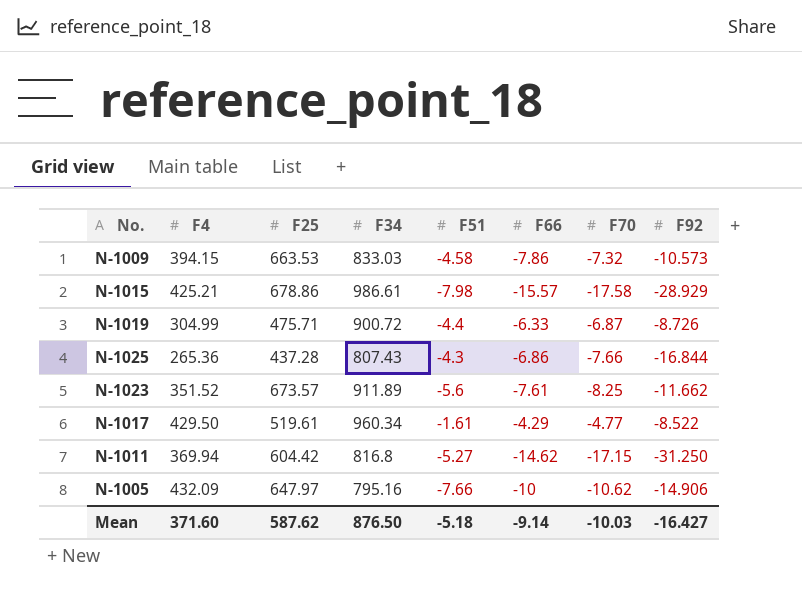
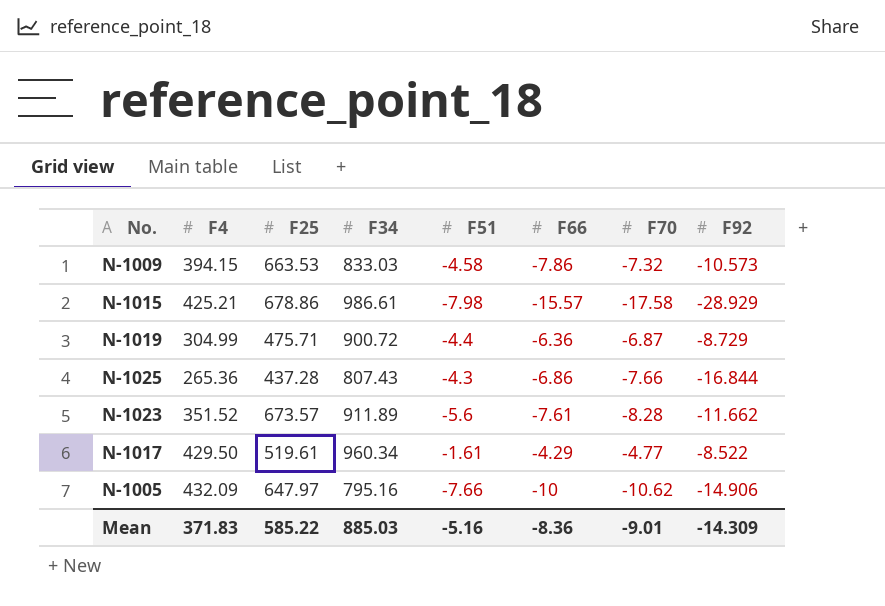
row N-1011: 369.94 | 604.42 | 816.8 | -5.27 | -14.62 | -17.15 | -31.250 -> none
N-1019 | F66: -6.33 -> -6.36
N-1019 | F92: -8.726 -> -8.729
N-1023 | F70: -8.25 -> -8.28
Mean | F4: 371.60 -> 371.83
Mean | F25: 587.62 -> 585.22
Mean | F34: 876.50 -> 885.03
Mean | F51: -5.18 -> -5.16
Mean | F66: -9.14 -> -8.36
Mean | F70: -10.03 -> -9.01
Mean | F92: -16.427 -> -14.309

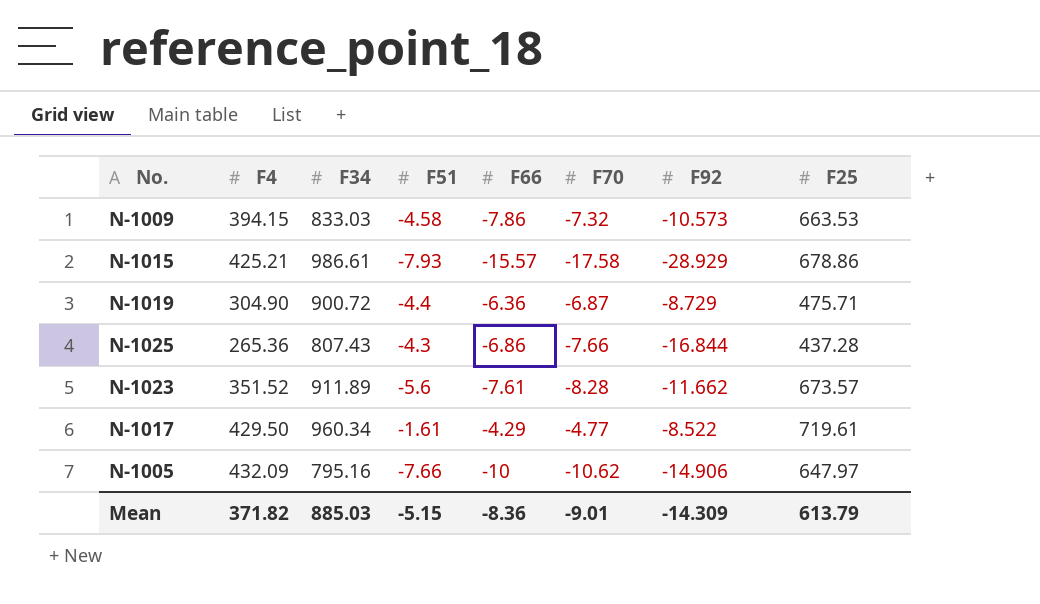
column F25 | position: 3 -> 8
N-1015 | F51: -7.98 -> -7.93
N-1019 | F4: 304.99 -> 304.90
N-1017 | F25: 519.61 -> 719.61
Mean | F4: 371.83 -> 371.82
Mean | F51: -5.16 -> -5.15
Mean | F25: 585.22 -> 613.79

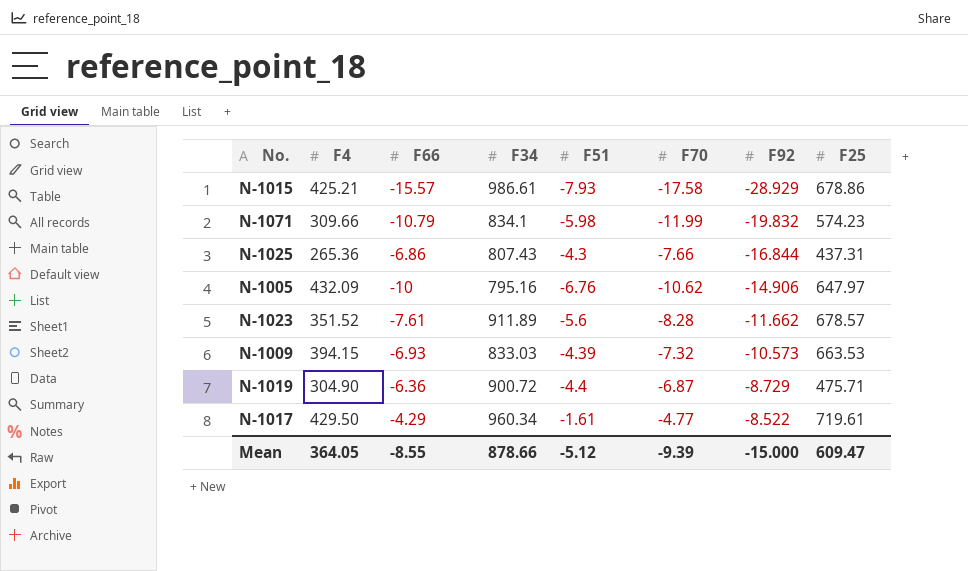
row order: none -> F92 ascending
column F66 | position: 5 -> 3
row N-1071: none -> 309.66 | -10.79 | 834.1 | -5.98 | -11.99 | -19.832 | 574.23
N-1025 | F25: 437.28 -> 437.31
N-1005 | F51: -7.66 -> -6.76
N-1023 | F25: 673.57 -> 678.57
N-1009 | F66: -7.86 -> -6.93
N-1009 | F51: -4.58 -> -4.39
Mean | F4: 371.82 -> 364.05
Mean | F66: -8.36 -> -8.55
Mean | F34: 885.03 -> 878.66
Mean | F51: -5.15 -> -5.12
Mean | F70: -9.01 -> -9.39
Mean | F92: -14.309 -> -15.000
Mean | F25: 613.79 -> 609.47

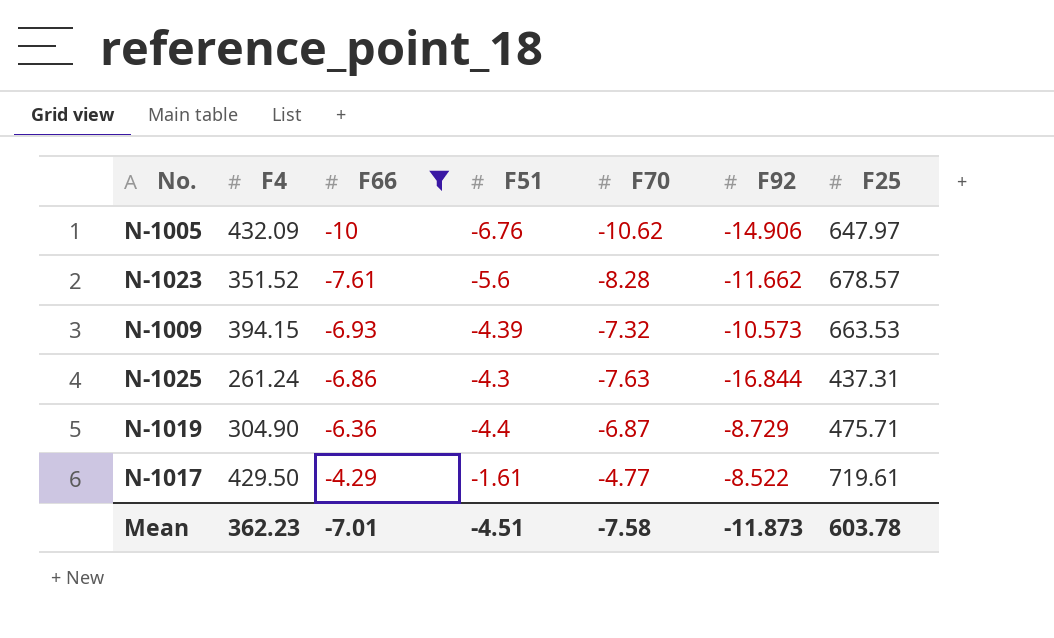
filter: none -> F66 >= -10
row order: F92 ascending -> F66 ascending
column F34 | position: 4 -> none
N-1025 | F4: 265.36 -> 261.24
N-1025 | F70: -7.66 -> -7.63
Mean | F4: 364.05 -> 362.23
Mean | F66: -8.55 -> -7.01
Mean | F51: -5.12 -> -4.51
Mean | F70: -9.39 -> -7.58
Mean | F92: -15.000 -> -11.873
Mean | F25: 609.47 -> 603.78

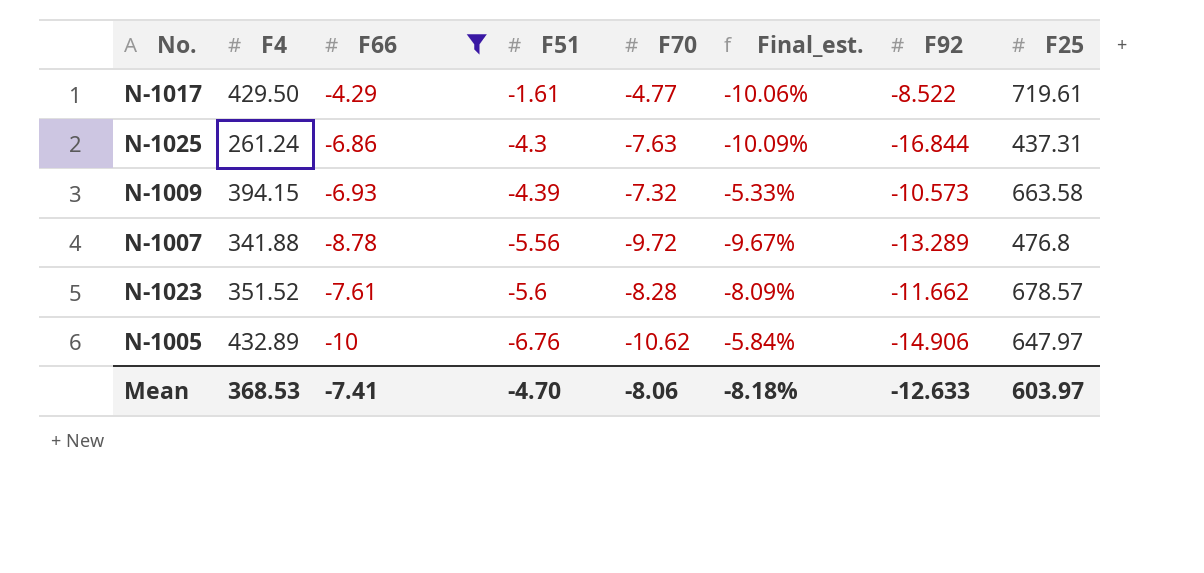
row order: F66 ascending -> F51 descending
column Final_est. | formula: none -> ([F66] - [F70]) / [F70]
row N-1019: 304.90 | -6.36 | -4.4 | -6.87 | -8.729 | 475.71 -> none
N-1009 | F25: 663.53 -> 663.58
row N-1007: none -> 341.88 | -8.78 | -5.56 | -9.72 | -9.67% | -13.289 | 476.8
N-1005 | F4: 432.09 -> 432.89
Mean | F4: 362.23 -> 368.53
Mean | F66: -7.01 -> -7.41
Mean | F51: -4.51 -> -4.70
Mean | F70: -7.58 -> -8.06
Mean | F92: -11.873 -> -12.633
Mean | F25: 603.78 -> 603.97

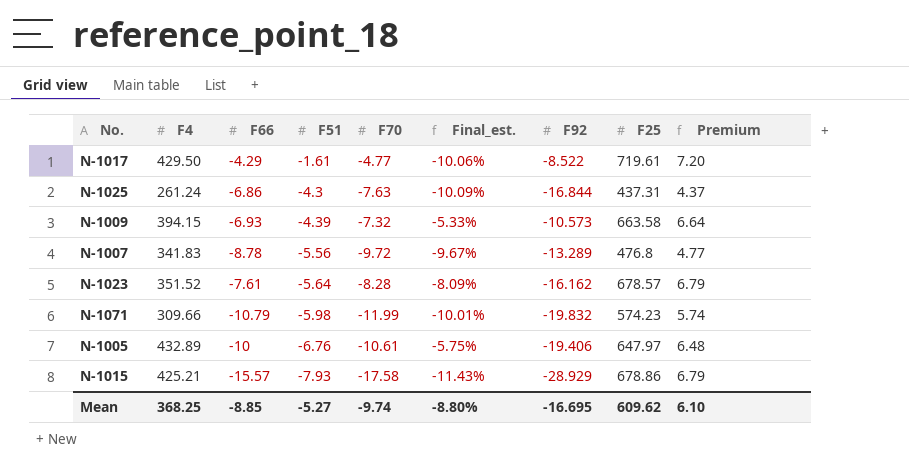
filter: F66 >= -10 -> none
column Premium | formula: none -> [F25] * 0.01
N-1007 | F4: 341.88 -> 341.83
N-1023 | F51: -5.6 -> -5.64
N-1023 | F92: -11.662 -> -16.162
N-1005 | F70: -10.62 -> -10.61
N-1005 | Final_est.: -5.84% -> -5.75%
N-1005 | F92: -14.906 -> -19.406
Mean | F4: 368.53 -> 368.25
Mean | F66: -7.41 -> -8.85
Mean | F51: -4.70 -> -5.27
Mean | F70: -8.06 -> -9.74
Mean | Final_est.: -8.18% -> -8.80%
Mean | F92: -12.633 -> -16.695
Mean | F25: 603.97 -> 609.62

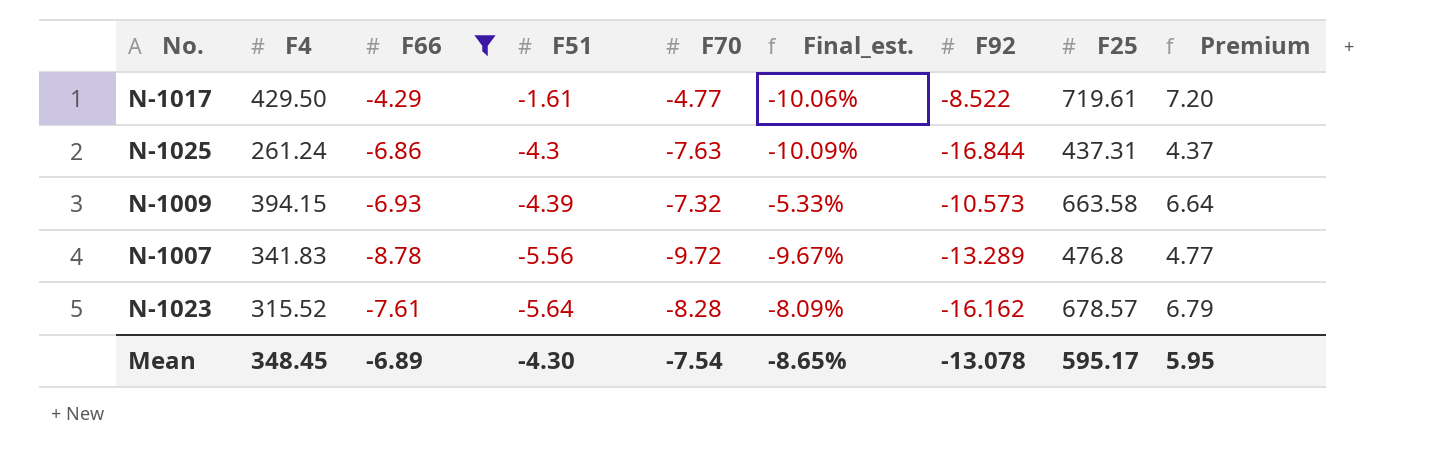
filter: none -> F66 >= -8.78
N-1023 | F4: 351.52 -> 315.52
Mean | F4: 368.25 -> 348.45
Mean | F66: -8.85 -> -6.89
Mean | F51: -5.27 -> -4.30
Mean | F70: -9.74 -> -7.54
Mean | Final_est.: -8.80% -> -8.65%
Mean | F92: -16.695 -> -13.078
Mean | F25: 609.62 -> 595.17
Mean | Premium: 6.10 -> 5.95

